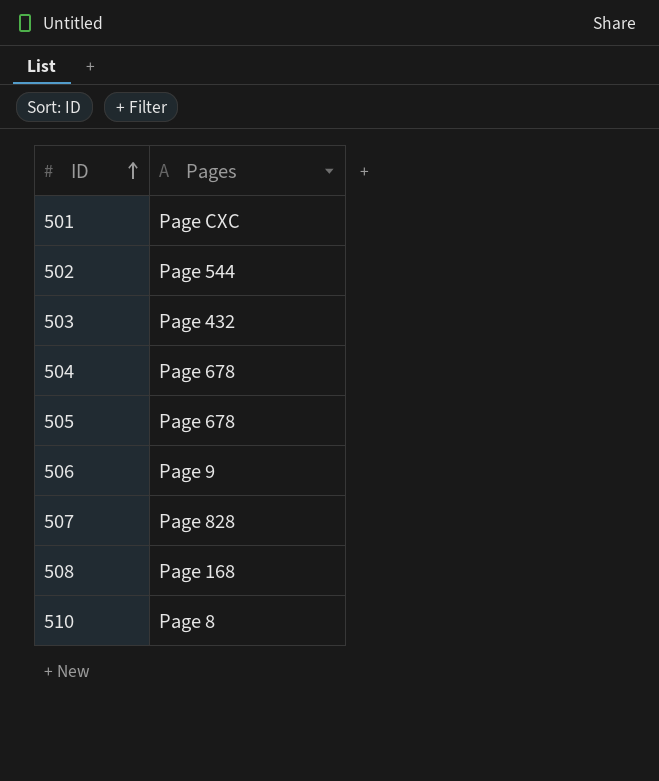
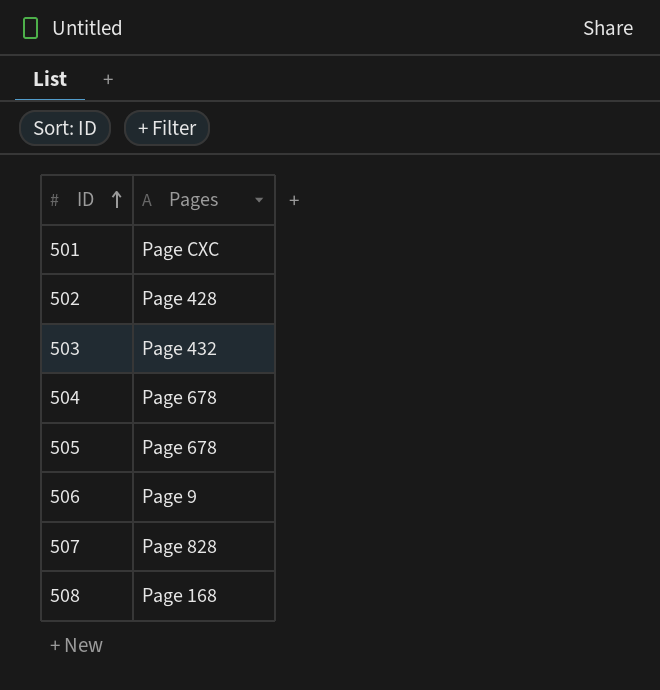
row 510: Page 8 -> none
502 | Pages: Page 544 -> Page 428

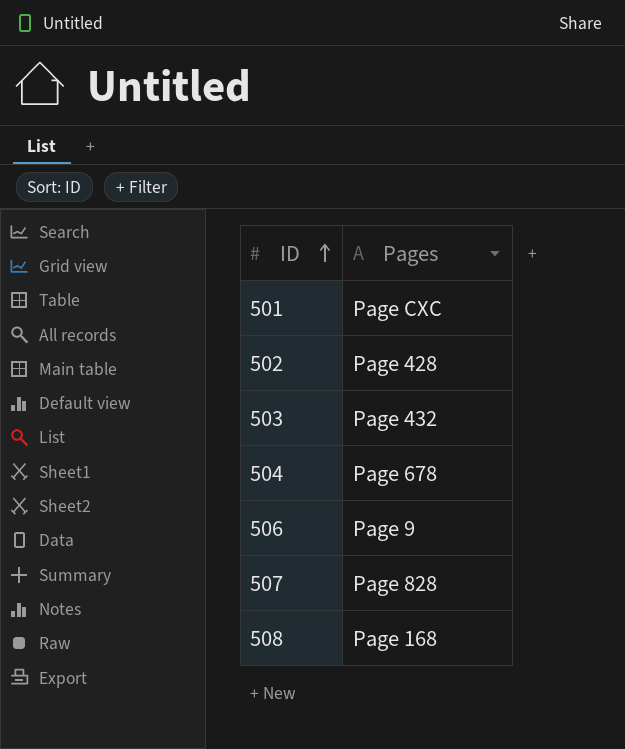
row 505: Page 678 -> none

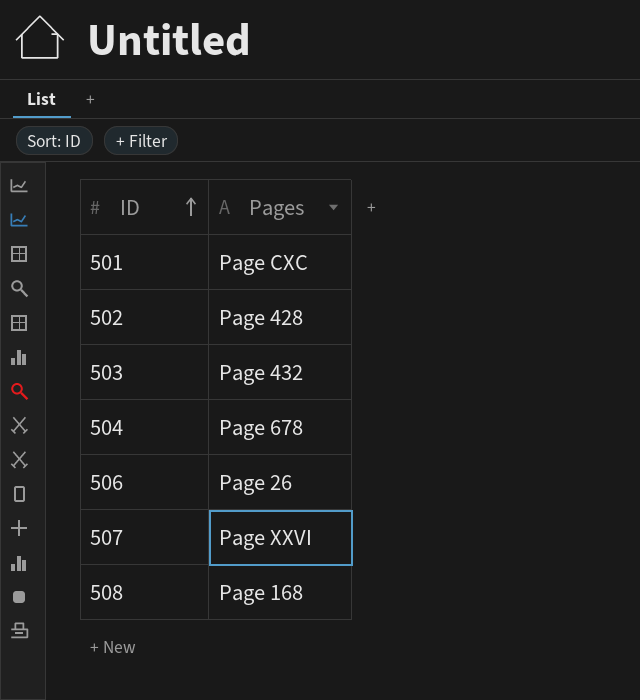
506 | Pages: Page 9 -> Page 26
507 | Pages: Page 828 -> Page XXVI

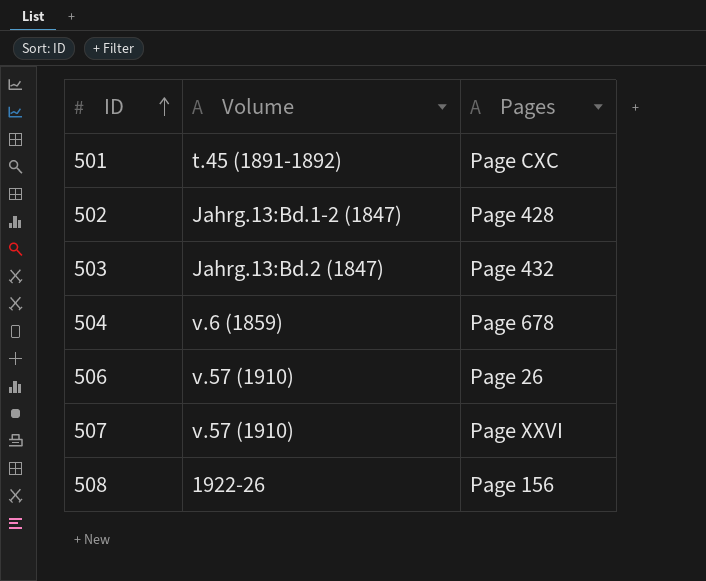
column Volume | position: none -> 2
508 | Pages: Page 168 -> Page 156

